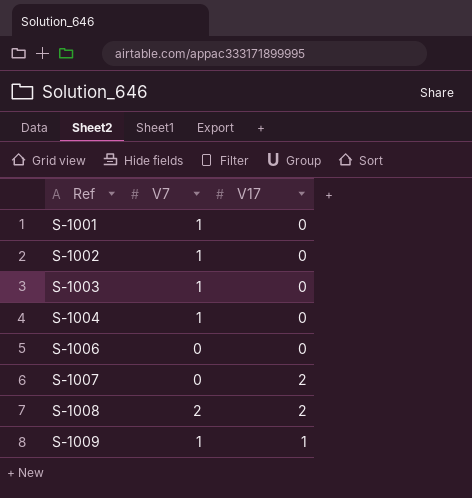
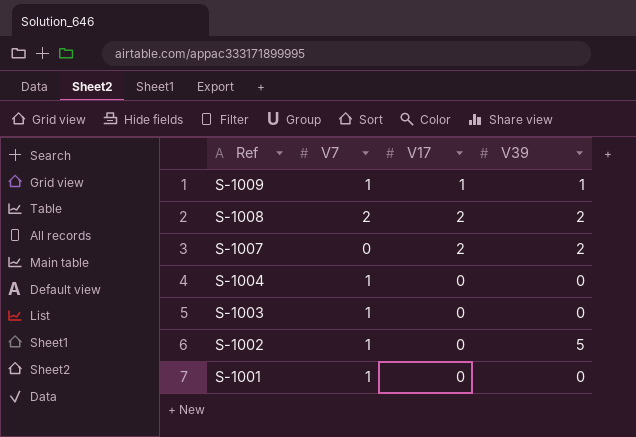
row order: Ref ascending -> Ref descending
column V39 | position: none -> 4
row S-1006: 0 | 0 -> none

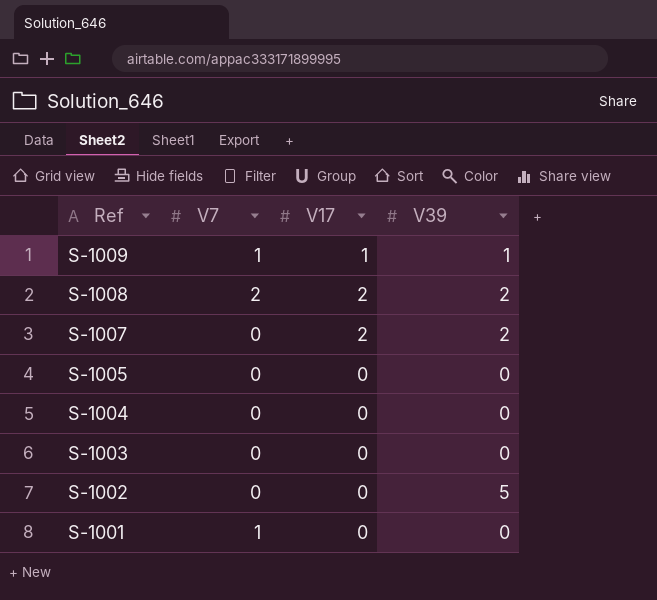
row S-1005: none -> 0 | 0 | 0
S-1004 | V7: 1 -> 0
S-1003 | V7: 1 -> 0
S-1002 | V7: 1 -> 0

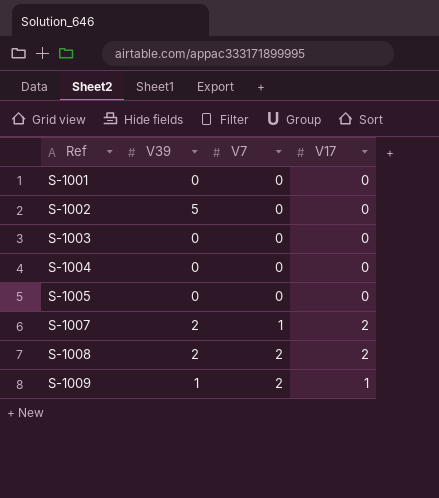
row order: Ref descending -> Ref ascending
column V39 | position: 4 -> 2
S-1001 | V7: 1 -> 0
S-1007 | V7: 0 -> 1
S-1009 | V7: 1 -> 2

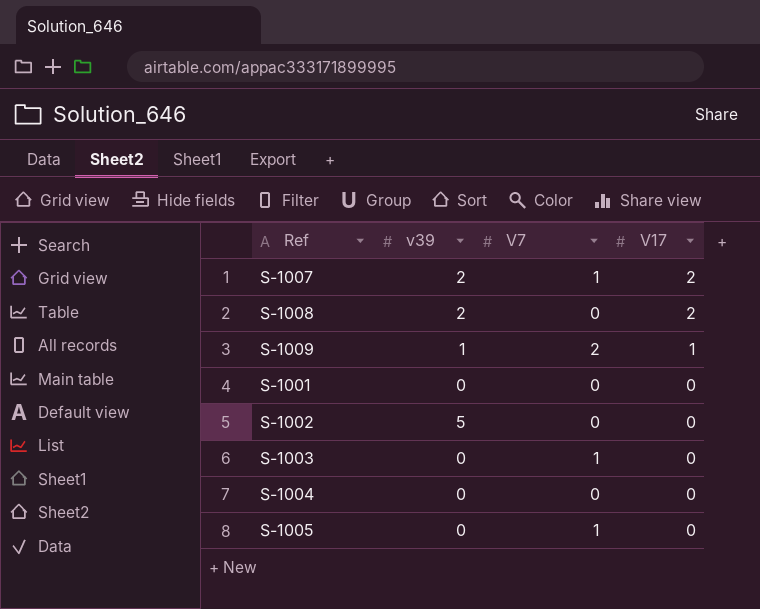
row order: Ref ascending -> V17 descending
column name: V39 -> v39
S-1008 | V7: 2 -> 0
S-1003 | V7: 0 -> 1
S-1005 | V7: 0 -> 1

